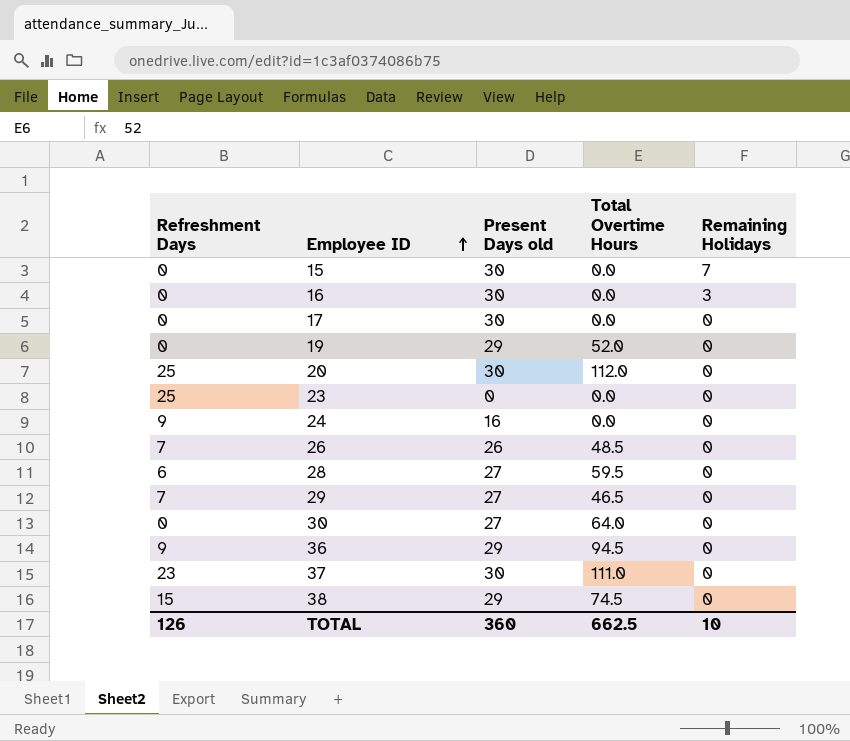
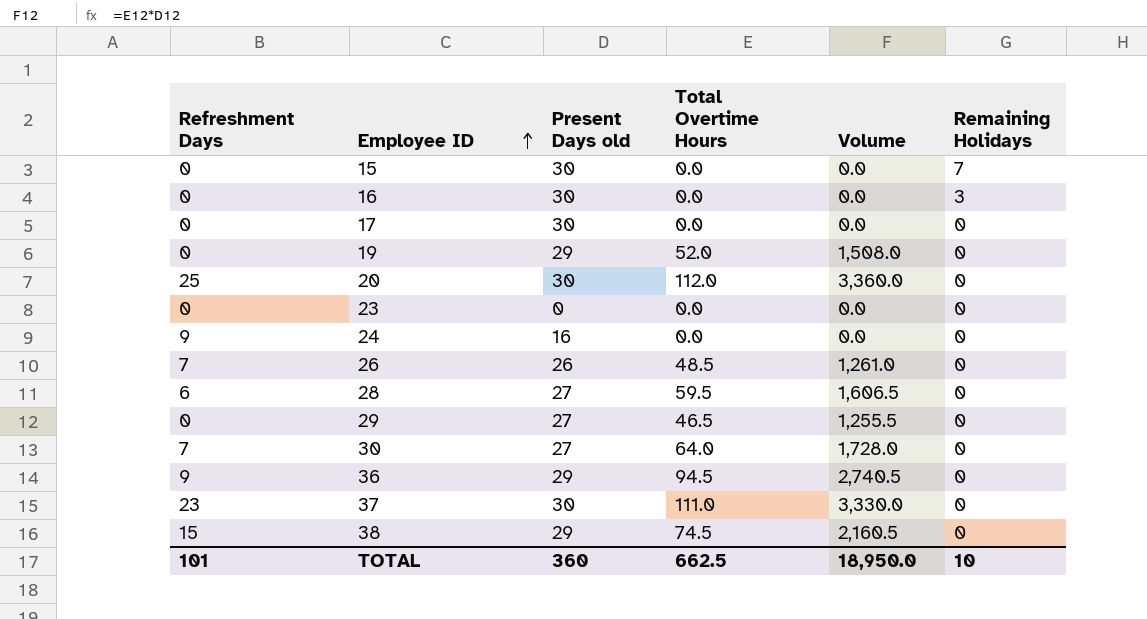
column Volume | formula: none -> [Present Days old] * [Total Overtime Hours]
23 | Refreshment Days: 25 -> 0
29 | Refreshment Days: 7 -> 0
30 | Refreshment Days: 0 -> 7
TOTAL | Refreshment Days: 126 -> 101

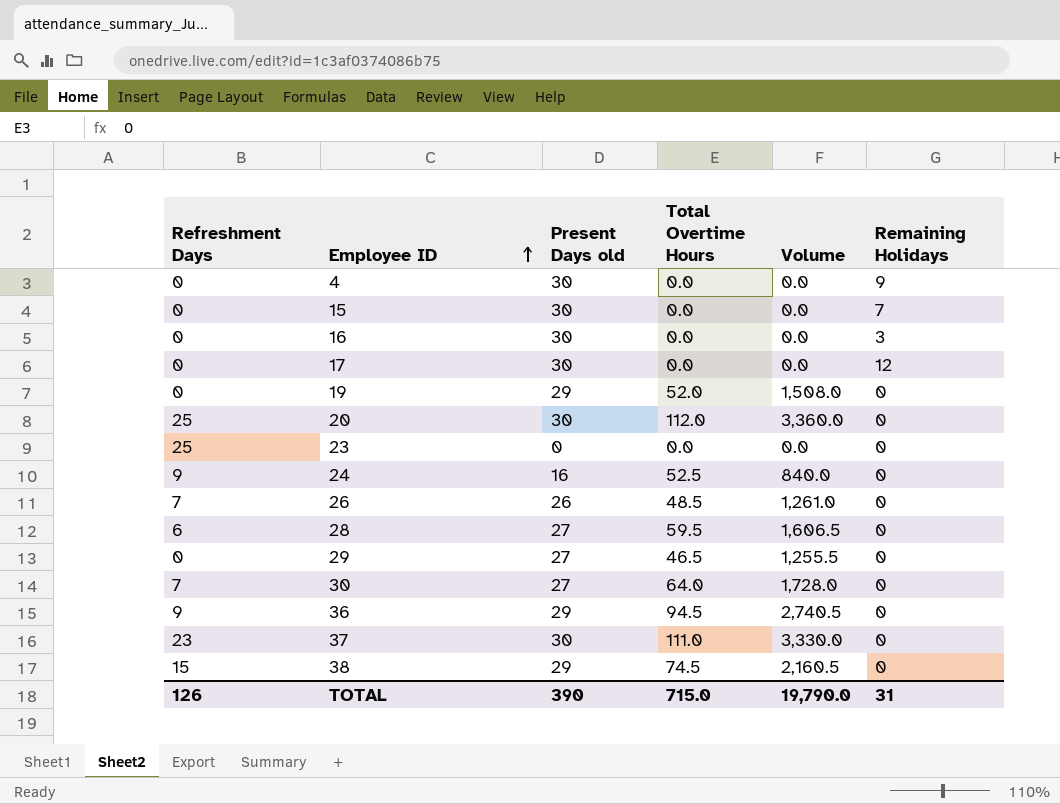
row 4: none -> 0 | 30 | 0.0 | 0.0 | 9
17 | Remaining Holidays: 0 -> 12
23 | Refreshment Days: 0 -> 25
24 | Total Overtime Hours: 0.0 -> 52.5
24 | Volume: 0.0 -> 840.0
TOTAL | Refreshment Days: 101 -> 126
TOTAL | Present Days old: 360 -> 390
TOTAL | Total Overtime Hours: 662.5 -> 715.0
TOTAL | Volume: 18,950.0 -> 19,790.0
TOTAL | Remaining Holidays: 10 -> 31

